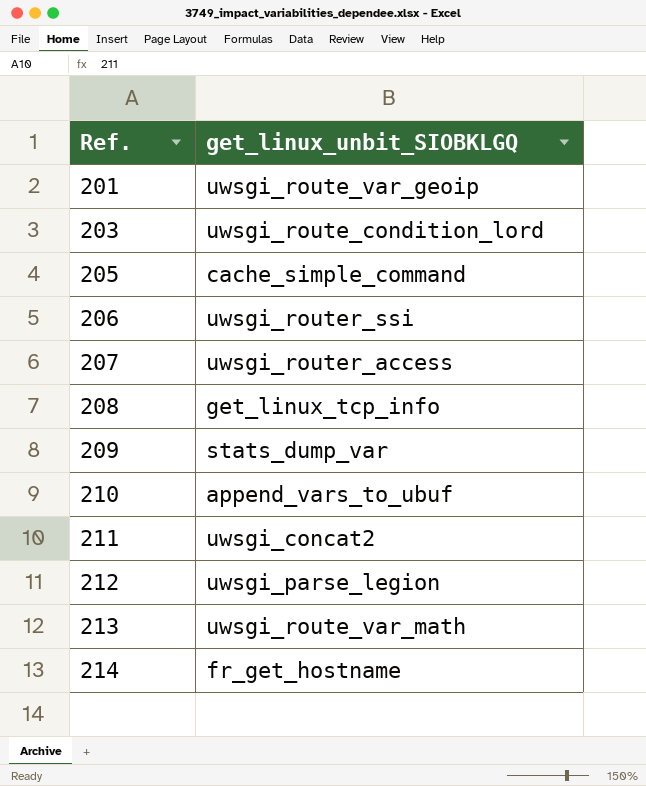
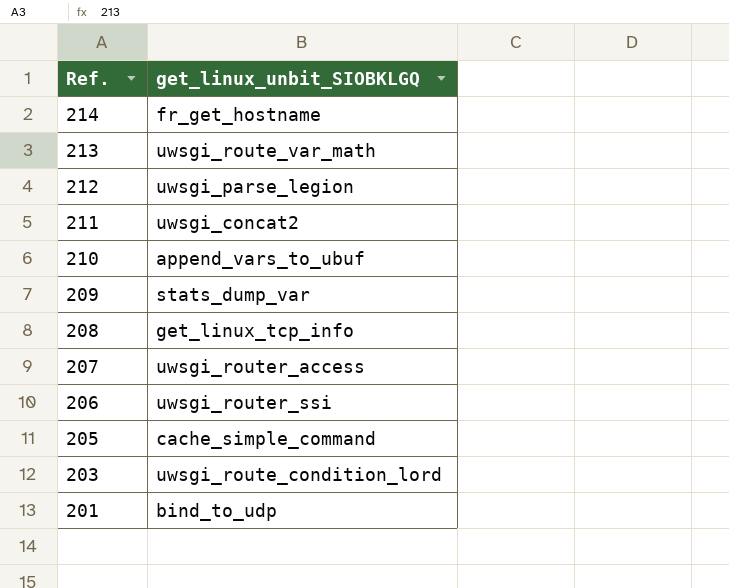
row order: Ref. ascending -> Ref. descending
201 | get_linux_unbit_SIOBKLGQ: uwsgi_route_var_geoip -> bind_to_udp

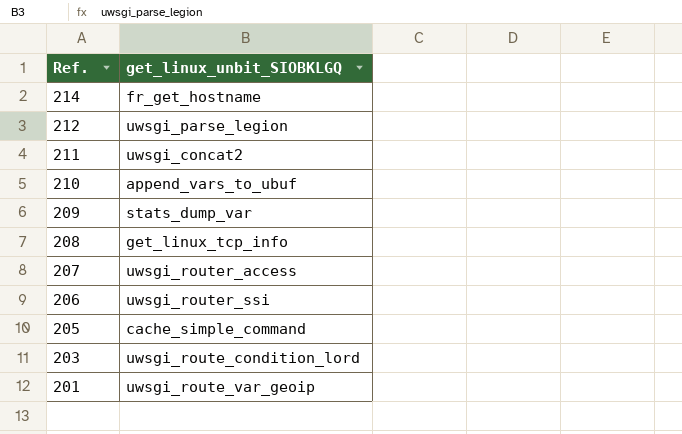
row 213: uwsgi_route_var_math -> none
201 | get_linux_unbit_SIOBKLGQ: bind_to_udp -> uwsgi_route_var_geoip

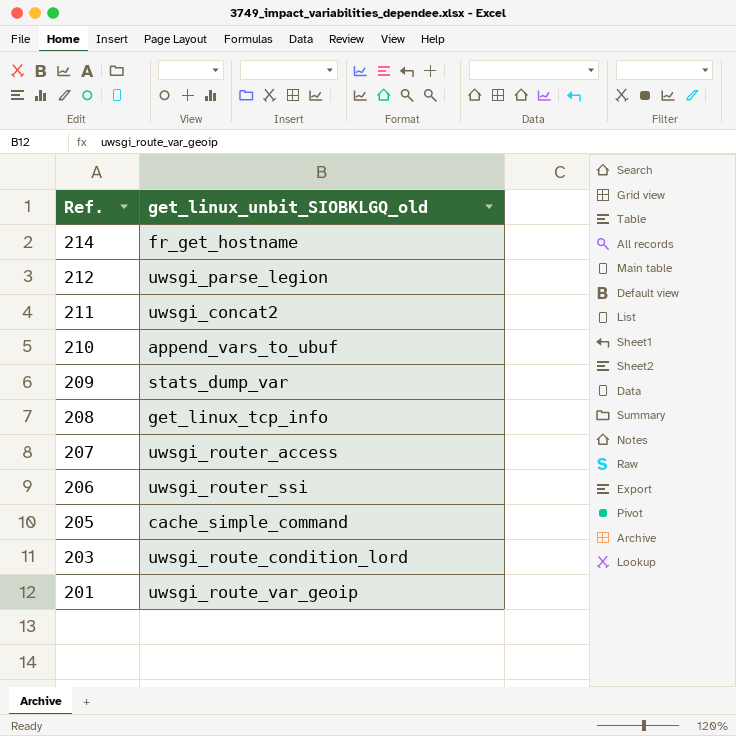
column name: get_linux_unbit_SIOBKLGQ -> get_linux_unbit_SIOBKLGQ_old

